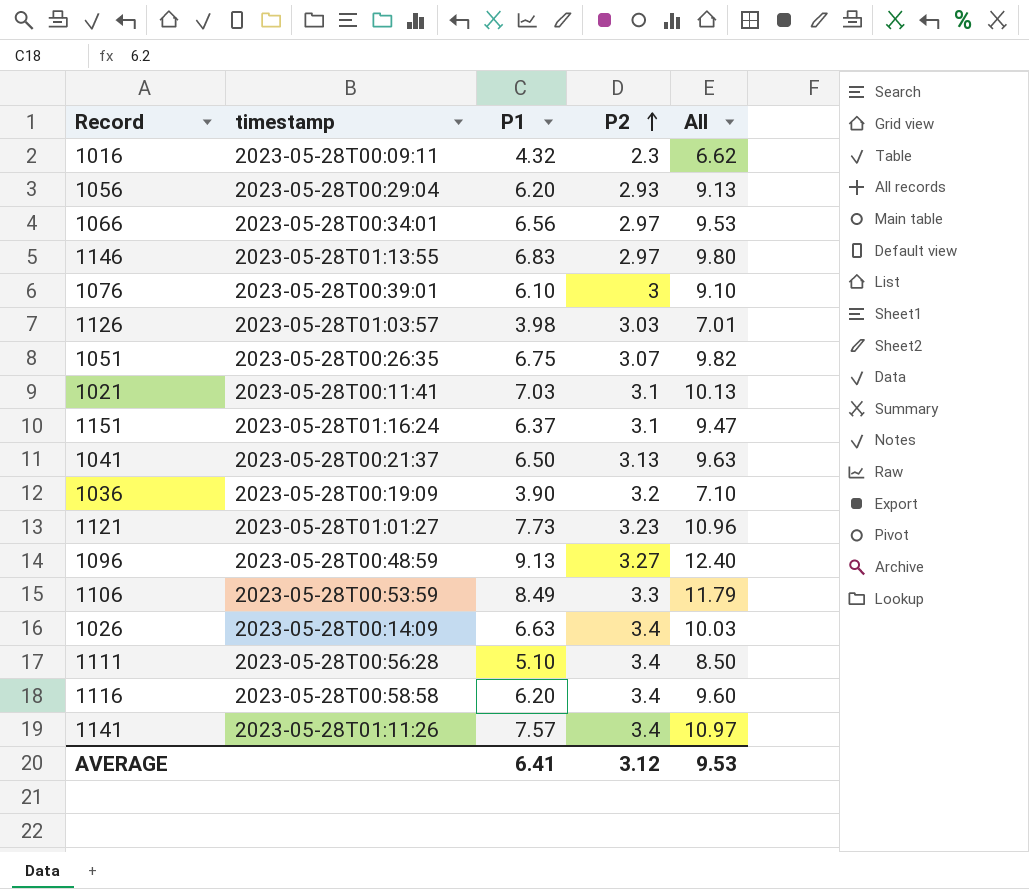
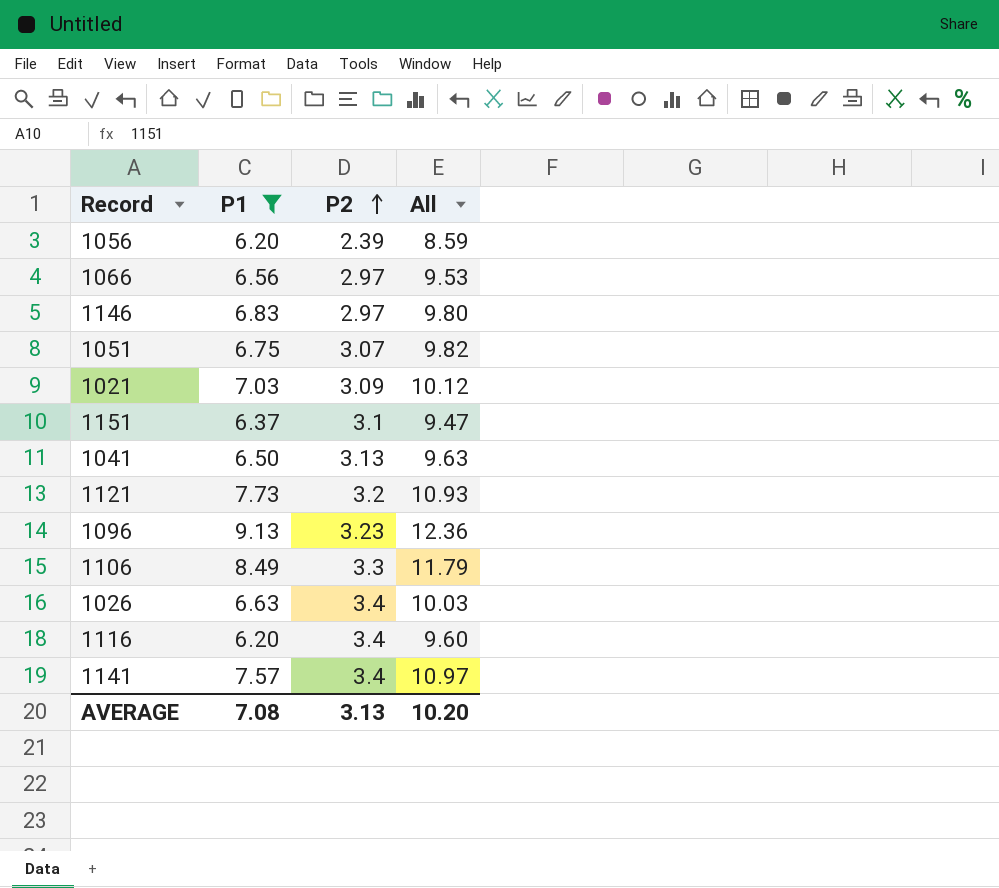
filter: none -> P1 >= 6.20
column timestamp | position: 2 -> none
1056 | P2: 2.93 -> 2.39
1056 | All: 9.13 -> 8.59
1021 | P2: 3.1 -> 3.09
1021 | All: 10.13 -> 10.12
1121 | P2: 3.23 -> 3.2
1121 | All: 10.96 -> 10.93
1096 | P2: 3.27 -> 3.23
1096 | All: 12.40 -> 12.36
AVERAGE | P1: 6.41 -> 7.08
AVERAGE | P2: 3.12 -> 3.13
AVERAGE | All: 9.53 -> 10.20

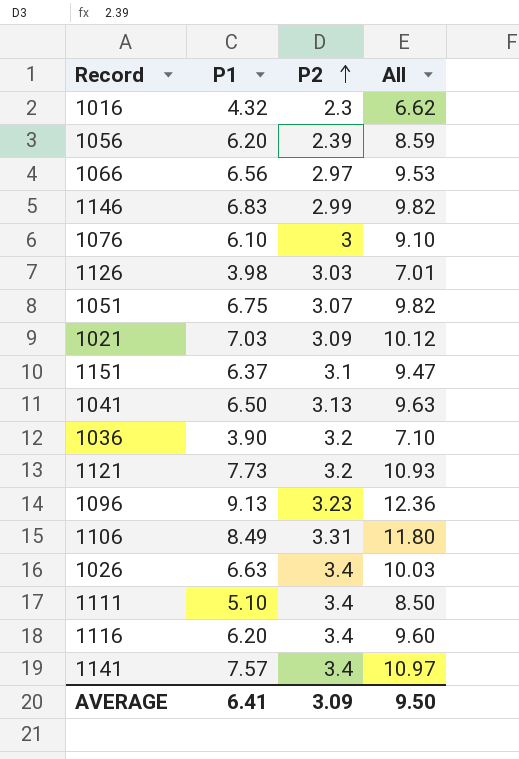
filter: P1 >= 6.20 -> none
1146 | P2: 2.97 -> 2.99
1146 | All: 9.80 -> 9.82
1106 | P2: 3.3 -> 3.31
1106 | All: 11.79 -> 11.80
AVERAGE | P1: 7.08 -> 6.41
AVERAGE | P2: 3.13 -> 3.09
AVERAGE | All: 10.20 -> 9.50

